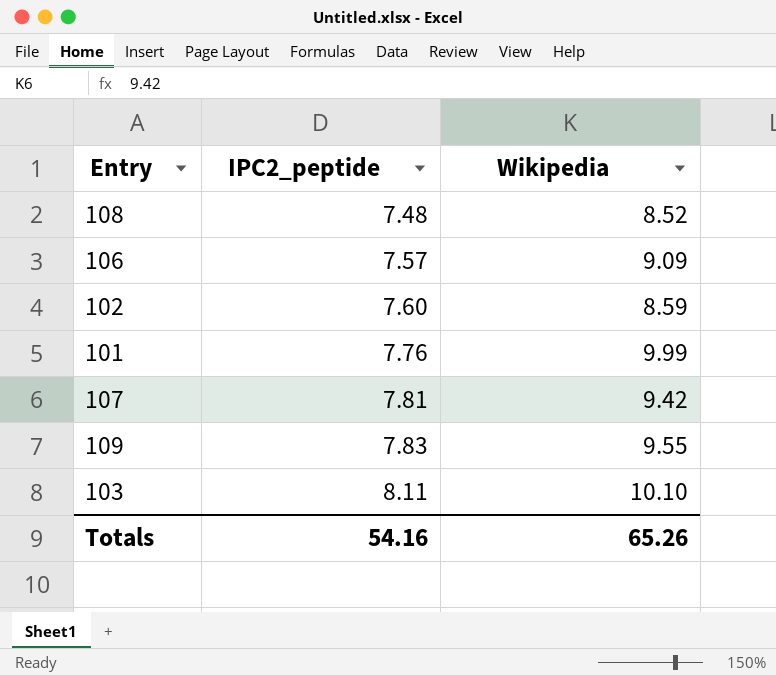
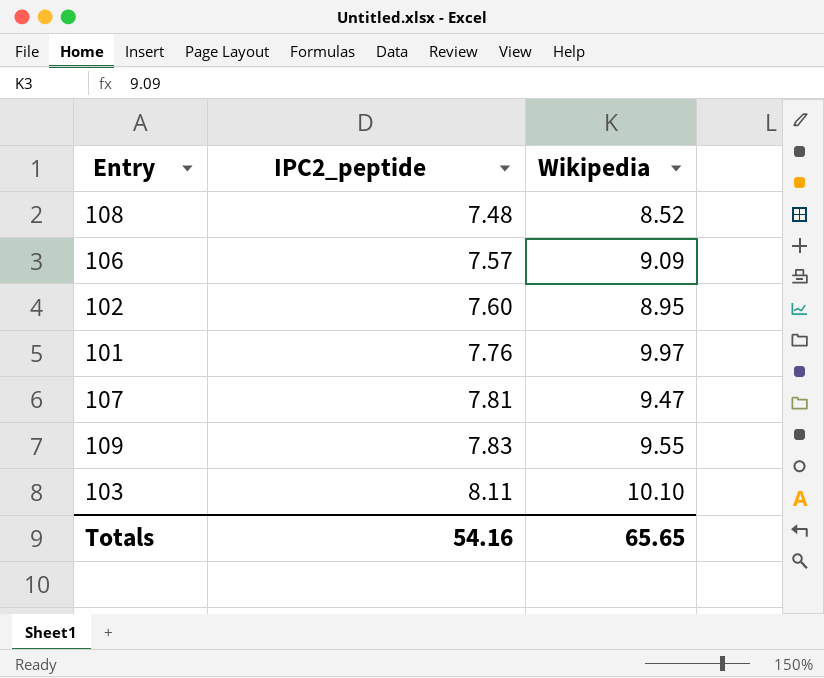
102 | Wikipedia: 8.59 -> 8.95
101 | Wikipedia: 9.99 -> 9.97
107 | Wikipedia: 9.42 -> 9.47
Totals | Wikipedia: 65.26 -> 65.65

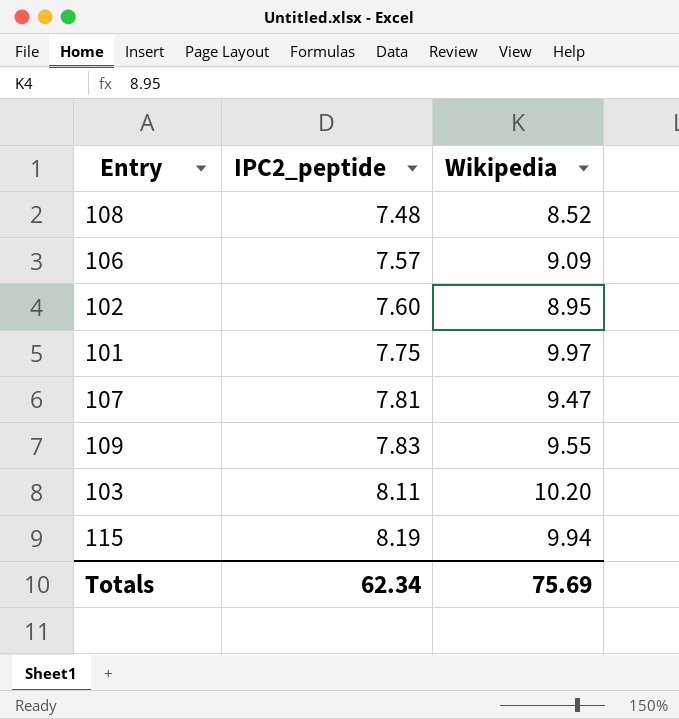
101 | IPC2_peptide: 7.76 -> 7.75
103 | Wikipedia: 10.10 -> 10.20
row 115: none -> 8.19 | 9.94
Totals | IPC2_peptide: 54.16 -> 62.34
Totals | Wikipedia: 65.65 -> 75.69

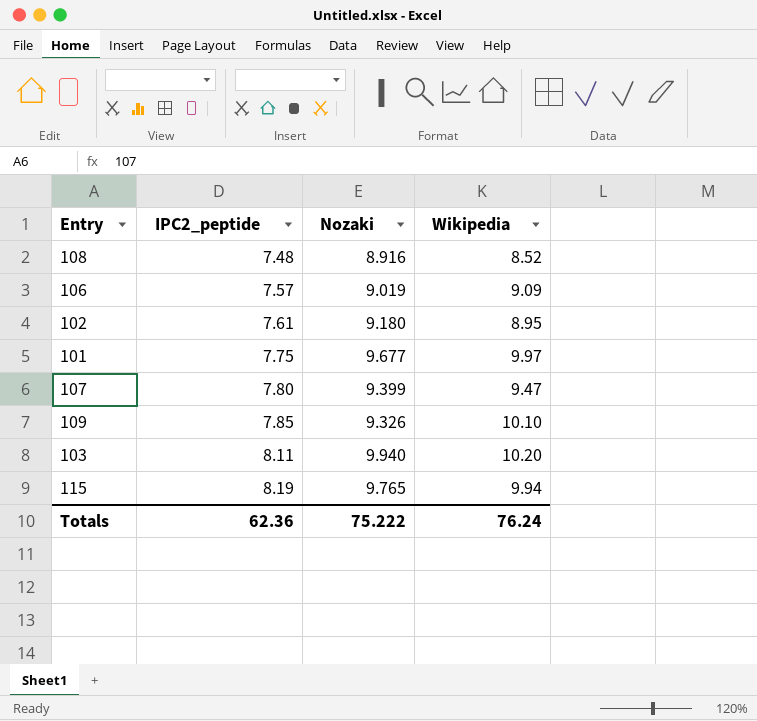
column Nozaki | position: none -> 3
102 | IPC2_peptide: 7.60 -> 7.61
107 | IPC2_peptide: 7.81 -> 7.80
109 | IPC2_peptide: 7.83 -> 7.85
109 | Wikipedia: 9.55 -> 10.10
Totals | IPC2_peptide: 62.34 -> 62.36
Totals | Wikipedia: 75.69 -> 76.24

